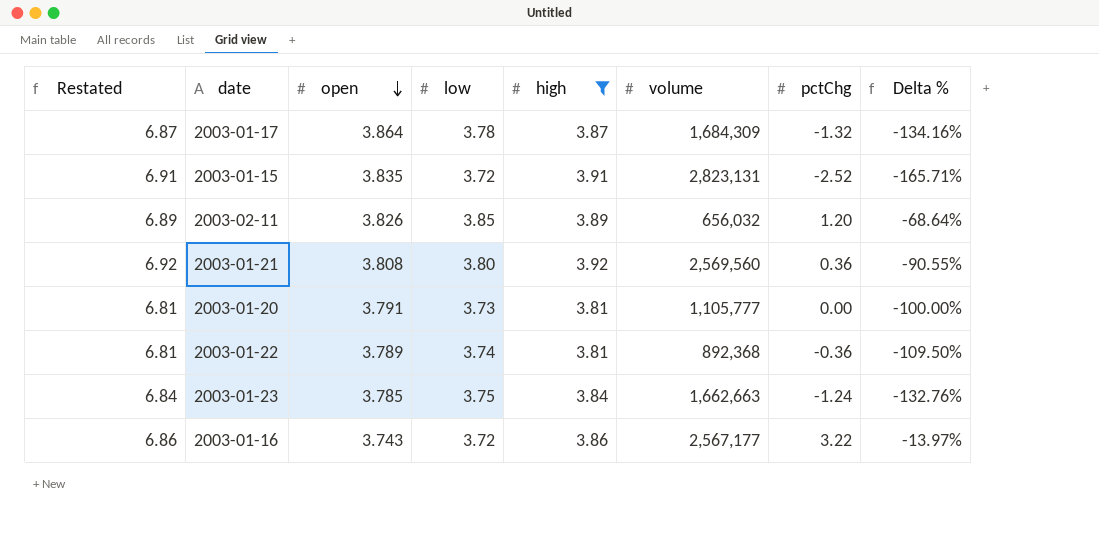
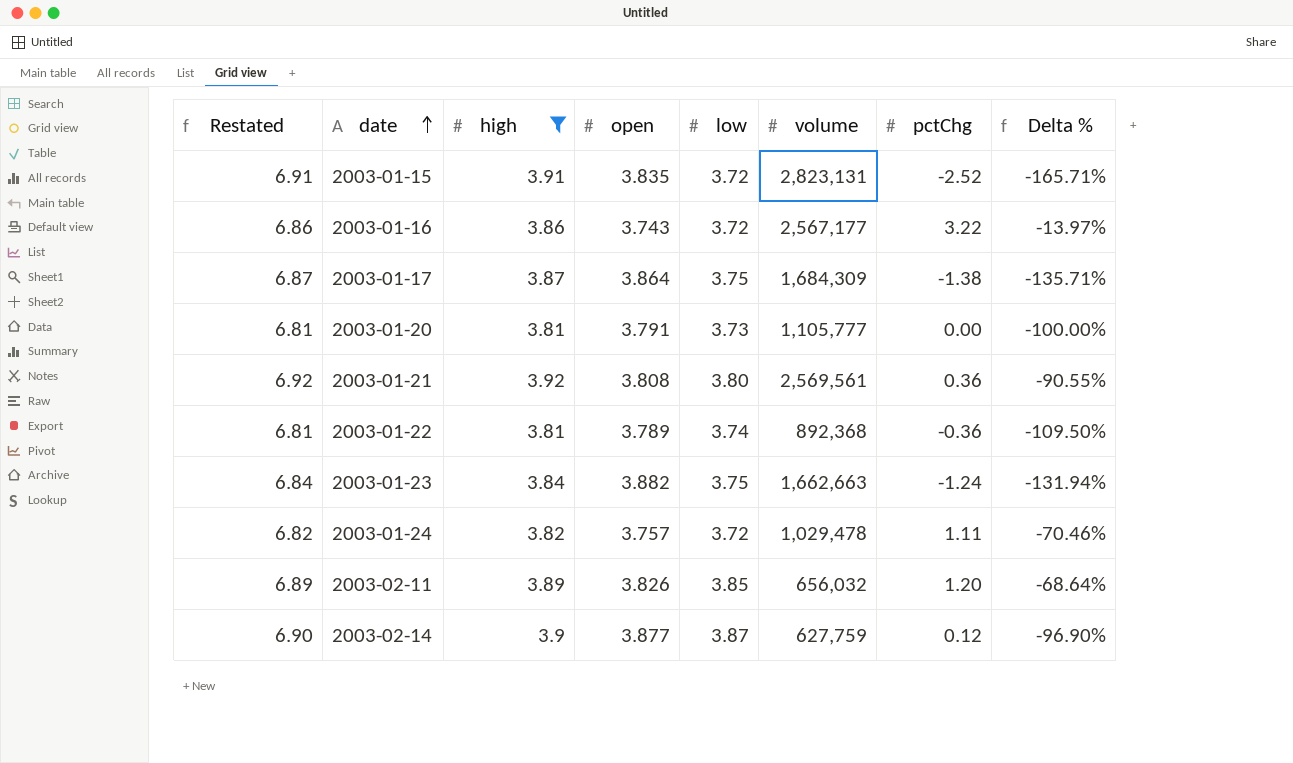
row order: open descending -> date ascending
column high | position: 5 -> 3
2003-01-17 | low: 3.78 -> 3.75
2003-01-17 | pctChg: -1.32 -> -1.38
2003-01-17 | Delta %: -134.16% -> -135.71%
2003-01-21 | volume: 2,569,560 -> 2,569,561
2003-01-23 | open: 3.785 -> 3.882
2003-01-23 | Delta %: -132.76% -> -131.94%
row 2003-01-24: none -> 6.82 | 3.82 | 3.757 | 3.72 | 1,029,478 | 1.11 | -70.46%
row 2003-02-14: none -> 6.90 | 3.9 | 3.877 | 3.87 | 627,759 | 0.12 | -96.90%

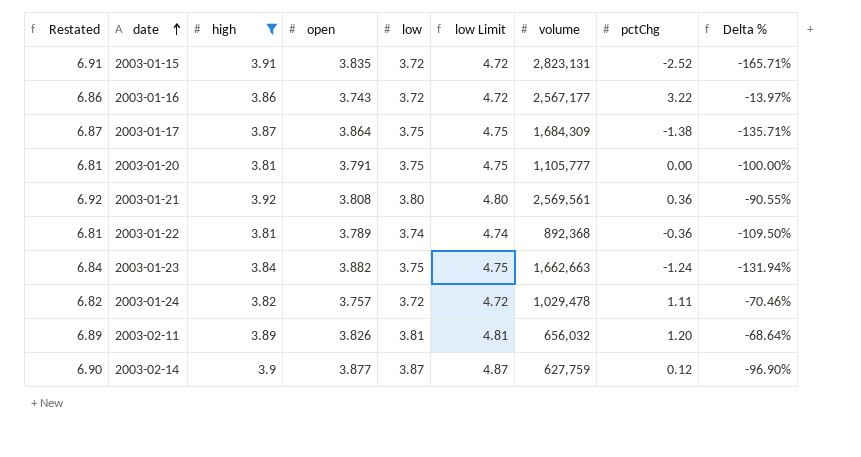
column low Limit | formula: none -> [low] + 1
2003-01-20 | low: 3.73 -> 3.75
2003-02-11 | low: 3.85 -> 3.81

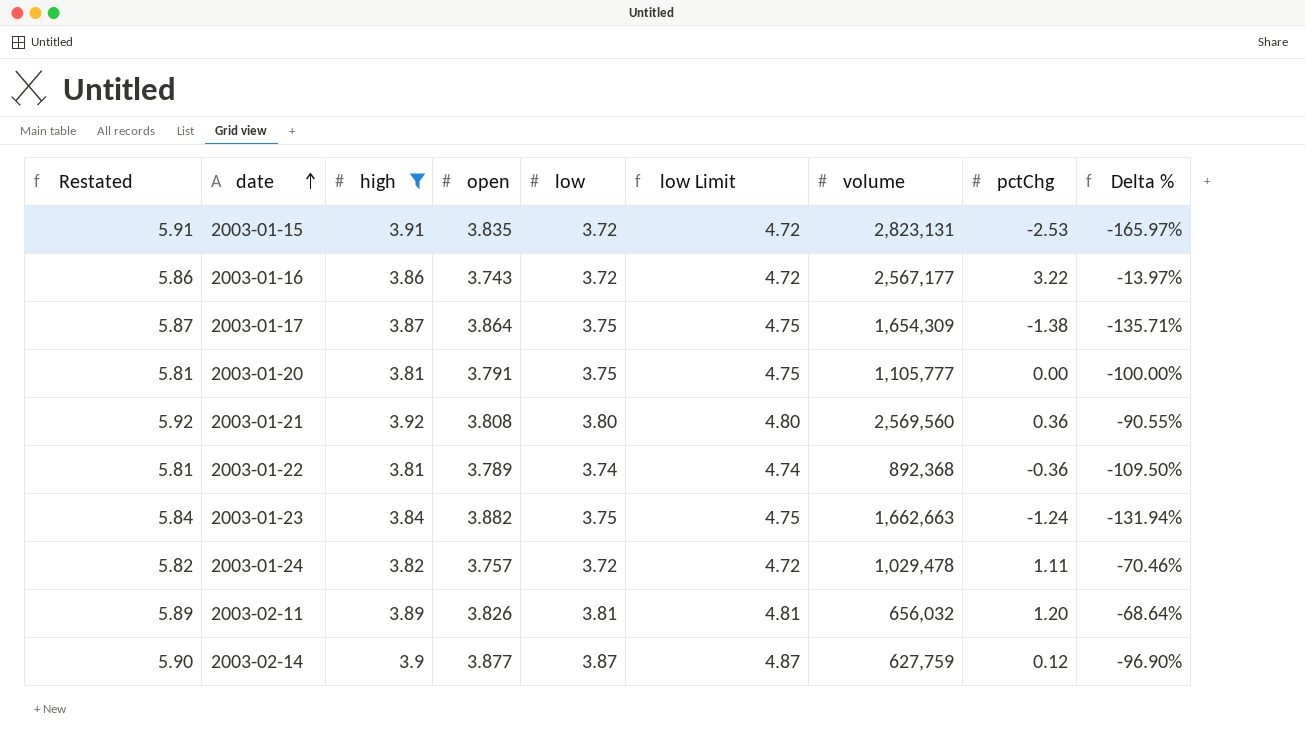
column Restated | formula: [high] + 3 -> [high] + 2
2003-01-15 | pctChg: -2.52 -> -2.53
2003-01-15 | Delta %: -165.71% -> -165.97%
2003-01-17 | volume: 1,684,309 -> 1,654,309
2003-01-21 | volume: 2,569,561 -> 2,569,560

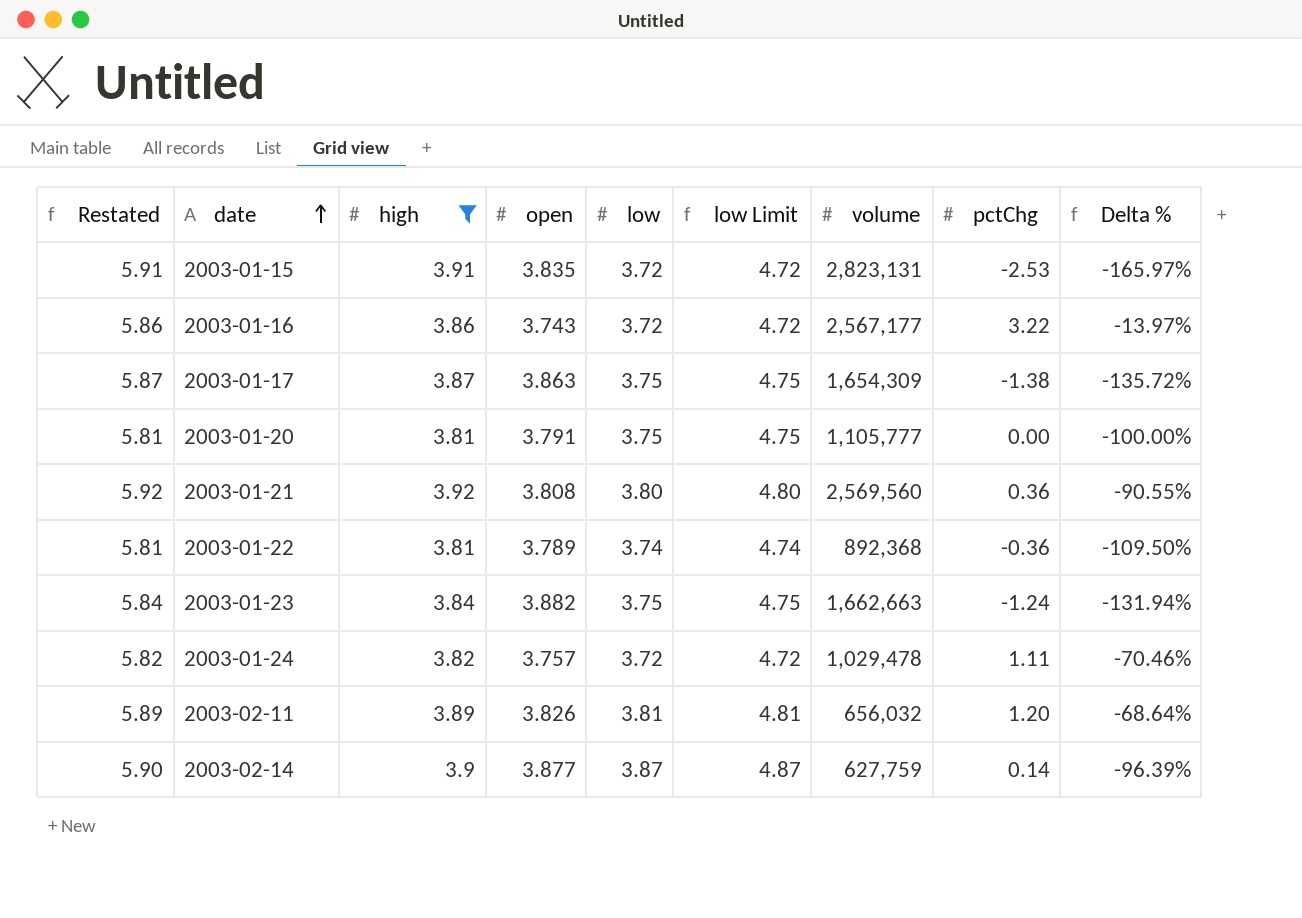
2003-01-17 | open: 3.864 -> 3.863
2003-01-17 | Delta %: -135.71% -> -135.72%
2003-02-14 | pctChg: 0.12 -> 0.14
2003-02-14 | Delta %: -96.90% -> -96.39%

